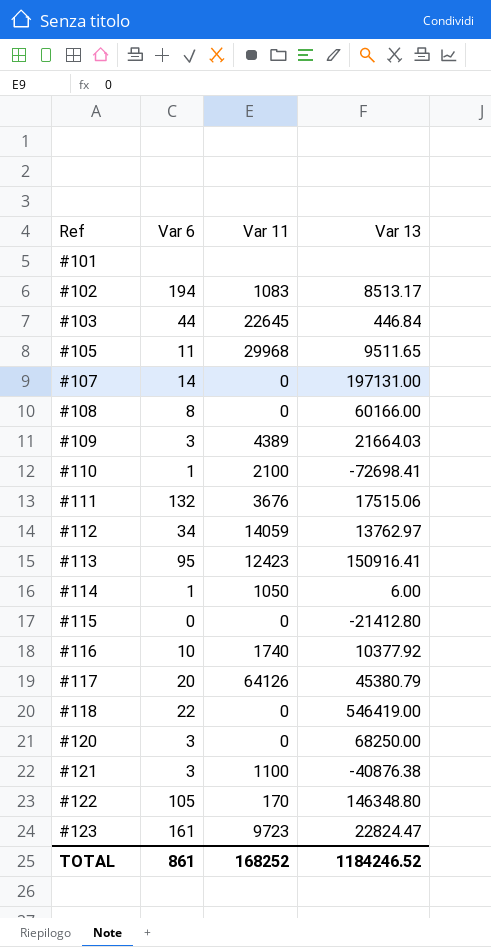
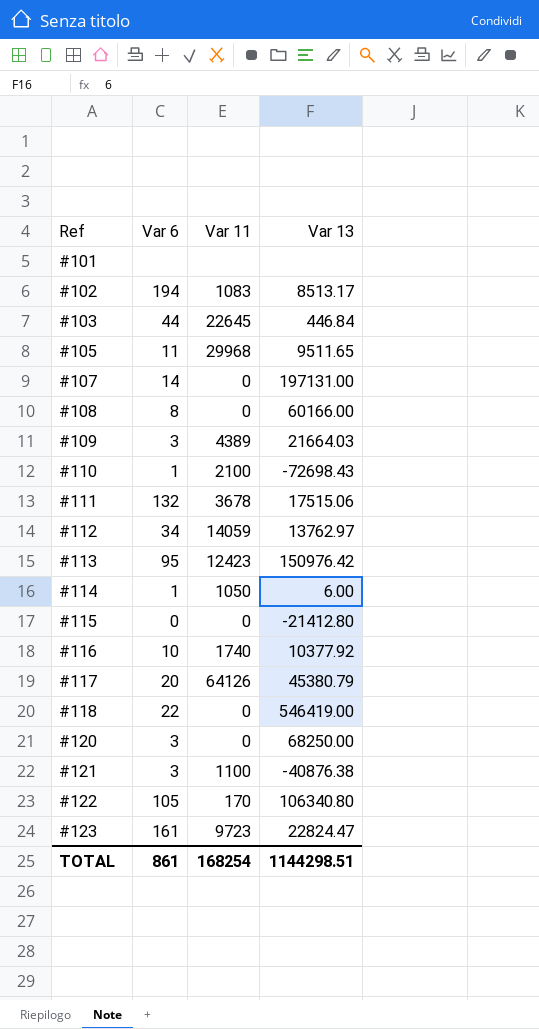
#110 | Var 13: -72698.41 -> -72698.43
#111 | Var 11: 3676 -> 3678
#113 | Var 13: 150916.41 -> 150976.42
#122 | Var 13: 146348.80 -> 106340.80
TOTAL | Var 11: 168252 -> 168254
TOTAL | Var 13: 1184246.52 -> 1144298.51

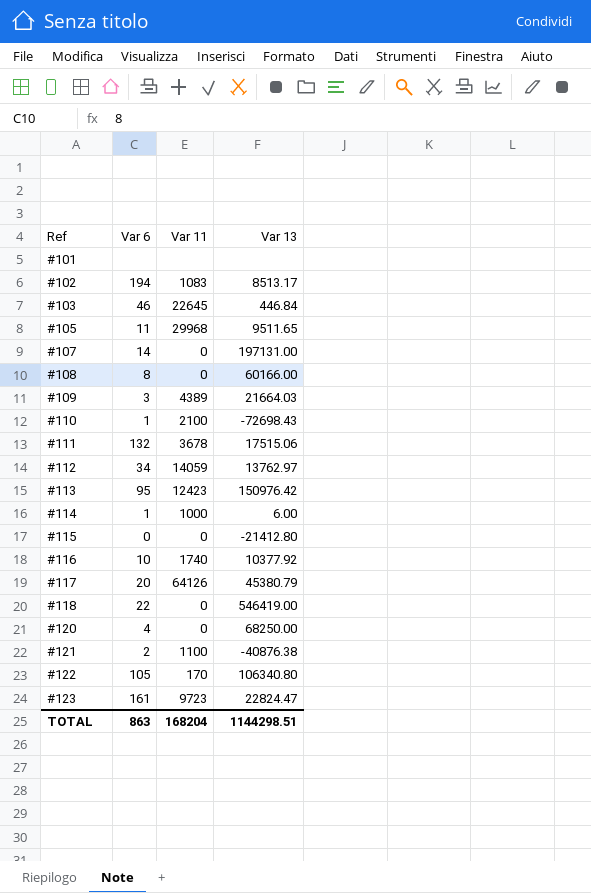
#103 | Var 6: 44 -> 46
#114 | Var 11: 1050 -> 1000
#120 | Var 6: 3 -> 4
#121 | Var 6: 3 -> 2
TOTAL | Var 6: 861 -> 863
TOTAL | Var 11: 168254 -> 168204

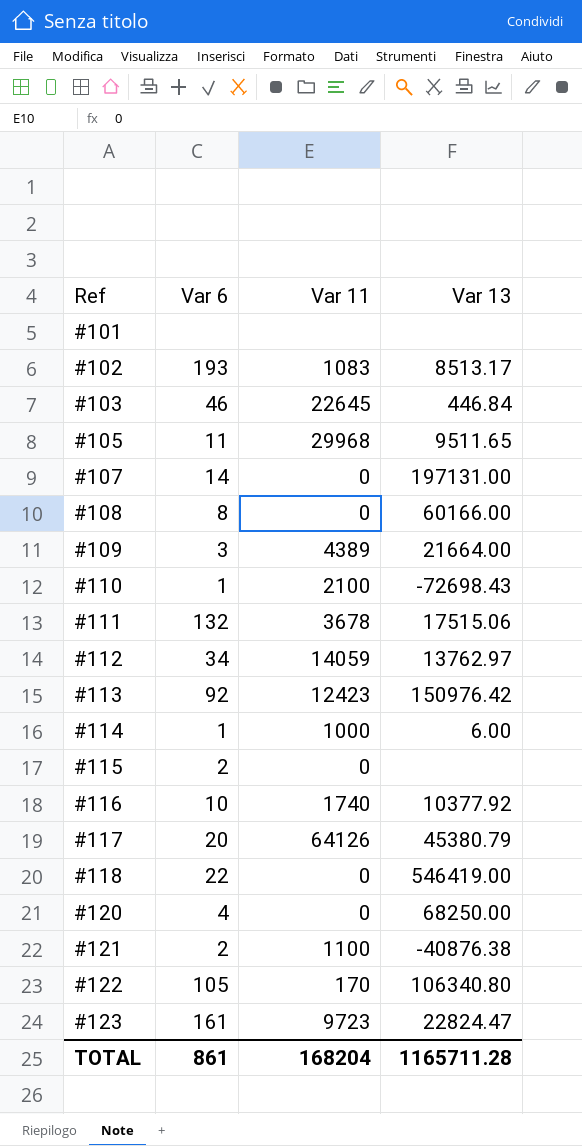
#102 | Var 6: 194 -> 193
#109 | Var 13: 21664.03 -> 21664.00
#113 | Var 6: 95 -> 92
#115 | Var 6: 0 -> 2
#115 | Var 13: -21412.80 -> none
TOTAL | Var 6: 863 -> 861
TOTAL | Var 13: 1144298.51 -> 1165711.28

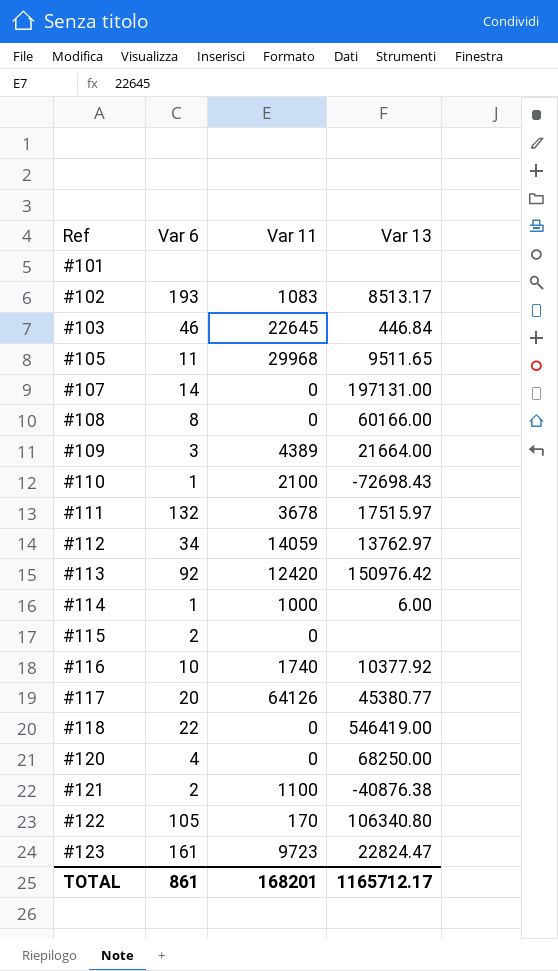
#111 | Var 13: 17515.06 -> 17515.97
#113 | Var 11: 12423 -> 12420
#117 | Var 13: 45380.79 -> 45380.77
TOTAL | Var 11: 168204 -> 168201
TOTAL | Var 13: 1165711.28 -> 1165712.17

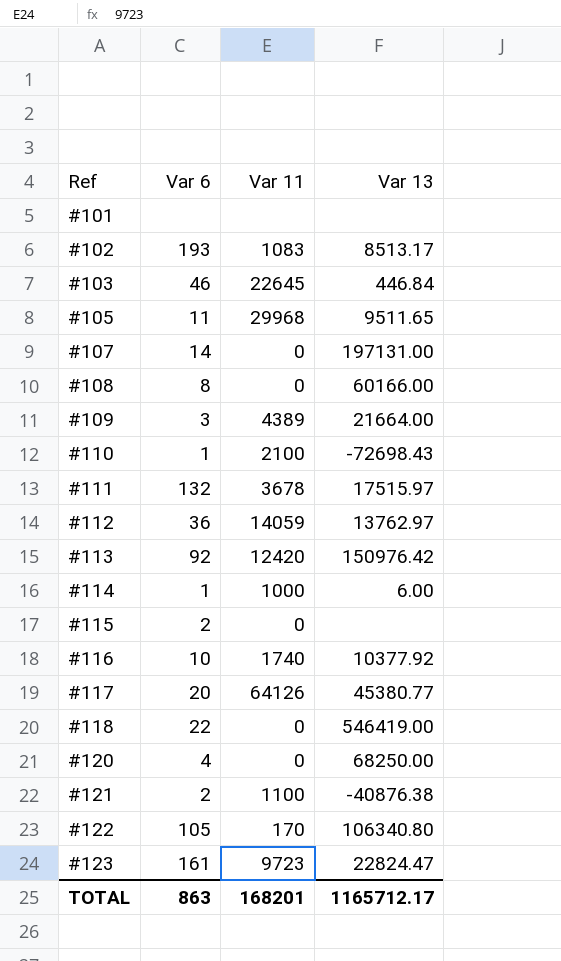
#112 | Var 6: 34 -> 36
TOTAL | Var 6: 861 -> 863

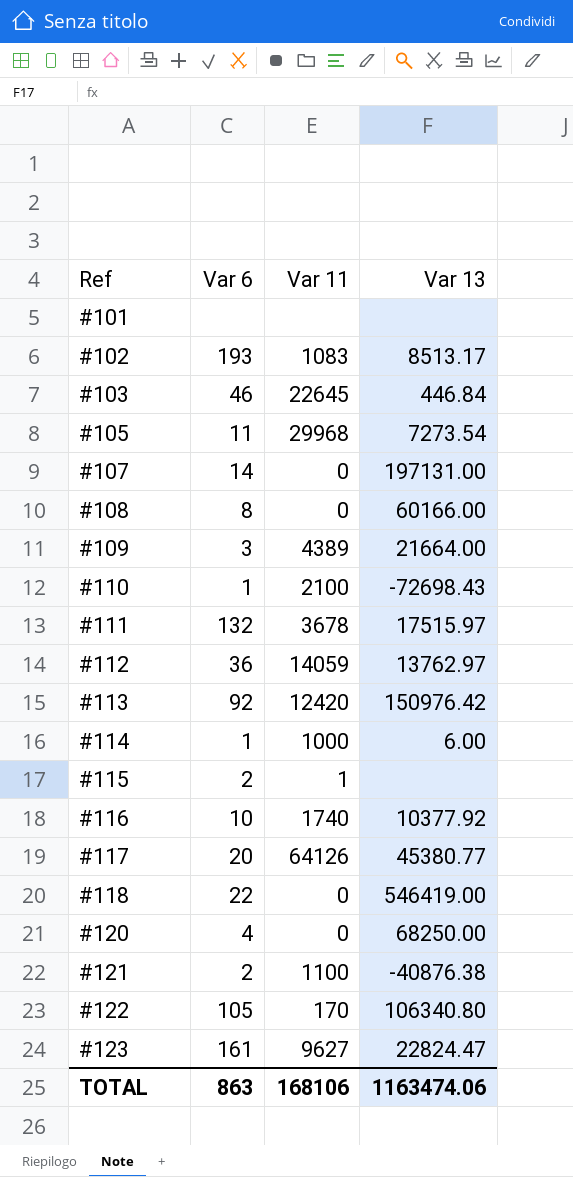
#105 | Var 13: 9511.65 -> 7273.54
#115 | Var 11: 0 -> 1
#123 | Var 11: 9723 -> 9627
TOTAL | Var 11: 168201 -> 168106
TOTAL | Var 13: 1165712.17 -> 1163474.06

